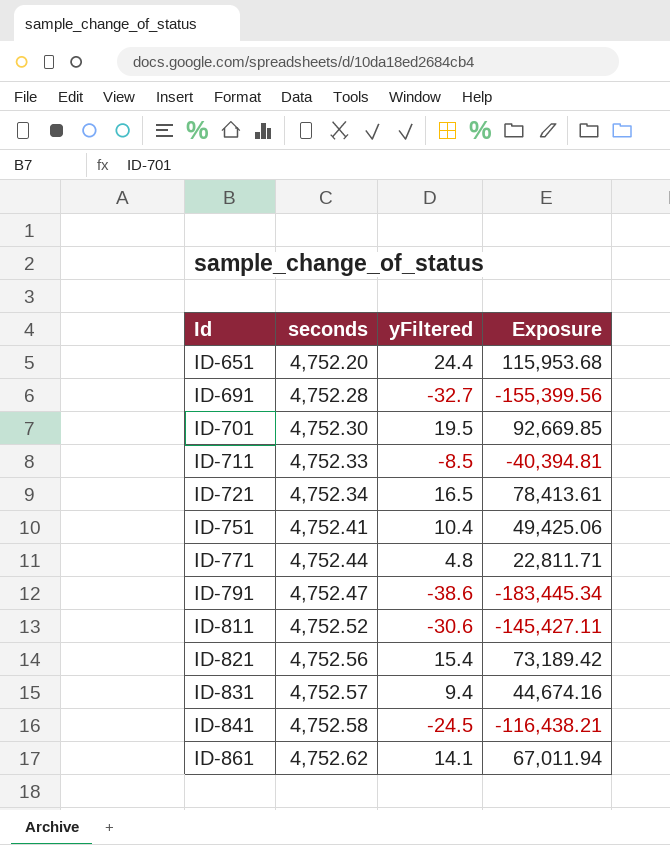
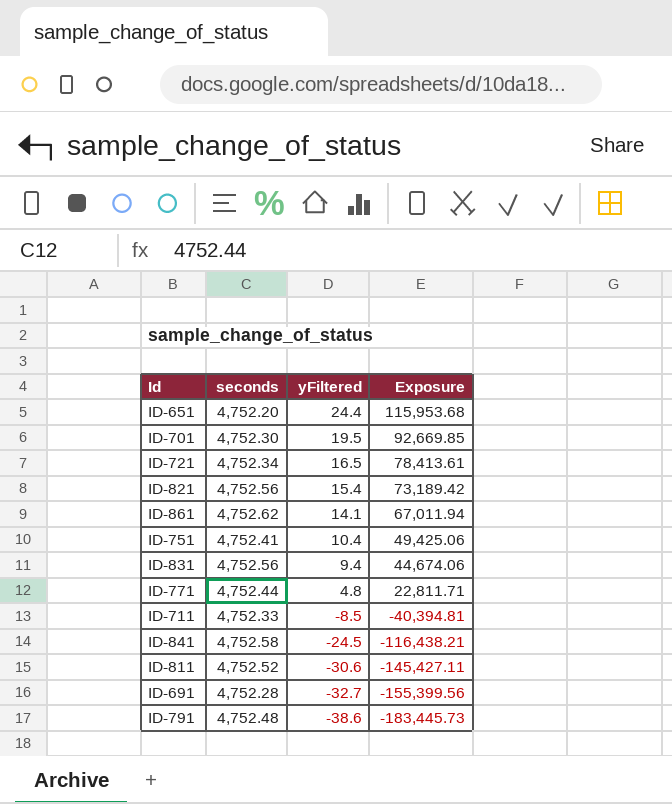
row order: Id ascending -> yFiltered descending
ID-831 | seconds: 4,752.57 -> 4,752.56
ID-831 | Exposure: 44,674.16 -> 44,674.06
ID-791 | seconds: 4,752.47 -> 4,752.48
ID-791 | Exposure: -183,445.34 -> -183,445.73

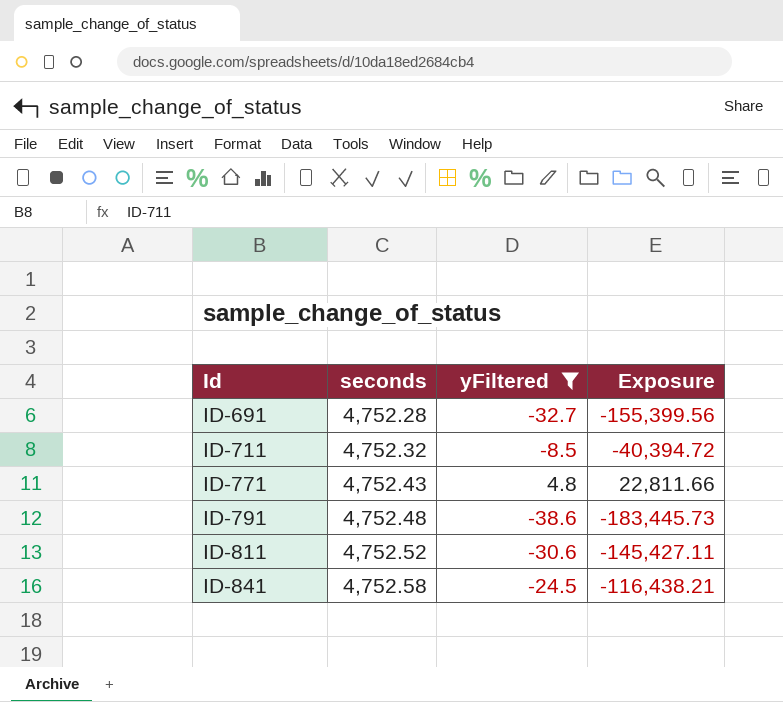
filter: none -> yFiltered <= 4.8
row order: yFiltered descending -> Id ascending
ID-711 | seconds: 4,752.33 -> 4,752.32
ID-711 | Exposure: -40,394.81 -> -40,394.72
ID-771 | seconds: 4,752.44 -> 4,752.43
ID-771 | Exposure: 22,811.71 -> 22,811.66

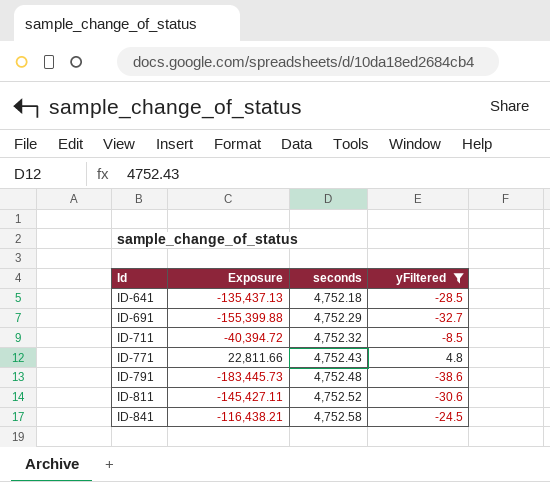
column Exposure | position: 4 -> 2
row ID-641: none -> -135,437.13 | 4,752.18 | -28.5
ID-691 | Exposure: -155,399.56 -> -155,399.88
ID-691 | seconds: 4,752.28 -> 4,752.29

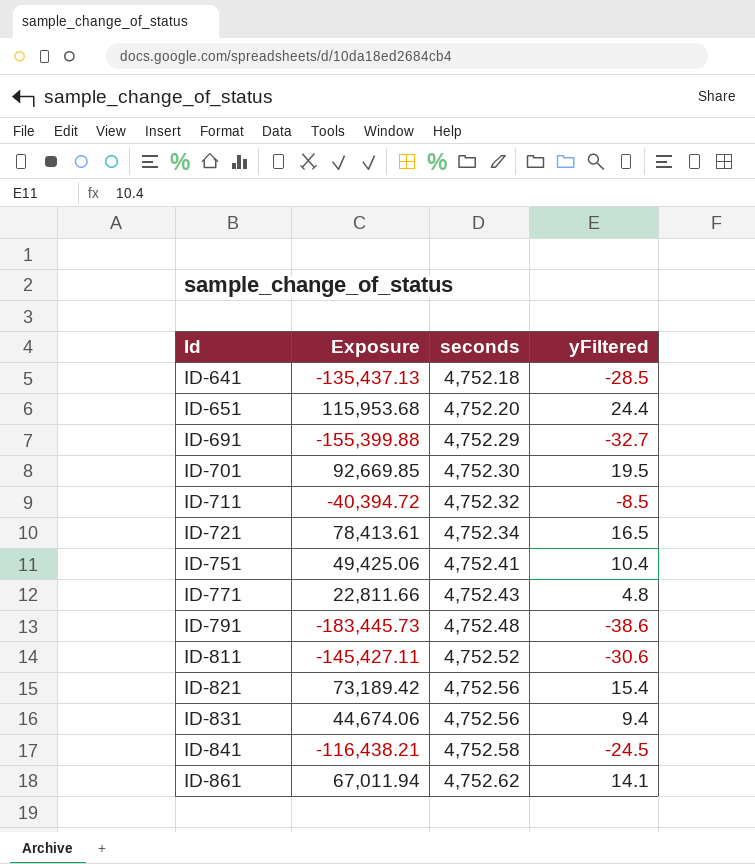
filter: yFiltered <= 4.8 -> none

